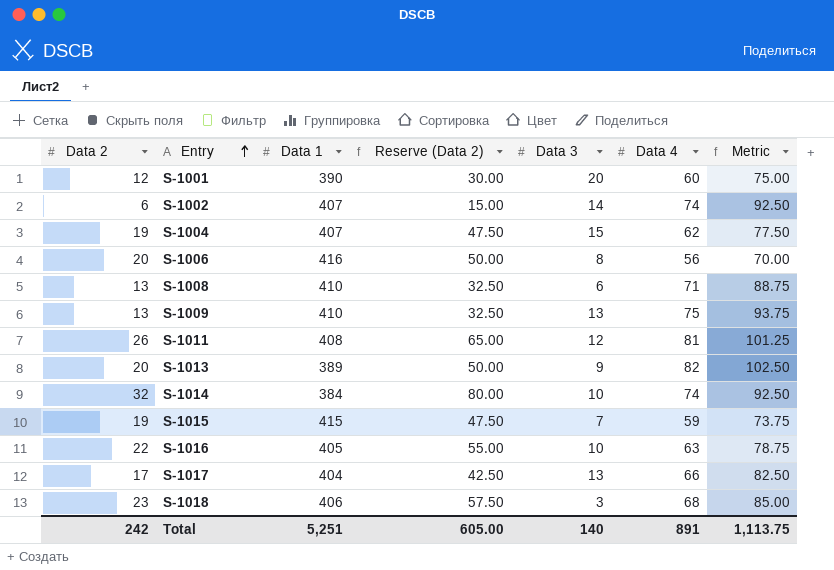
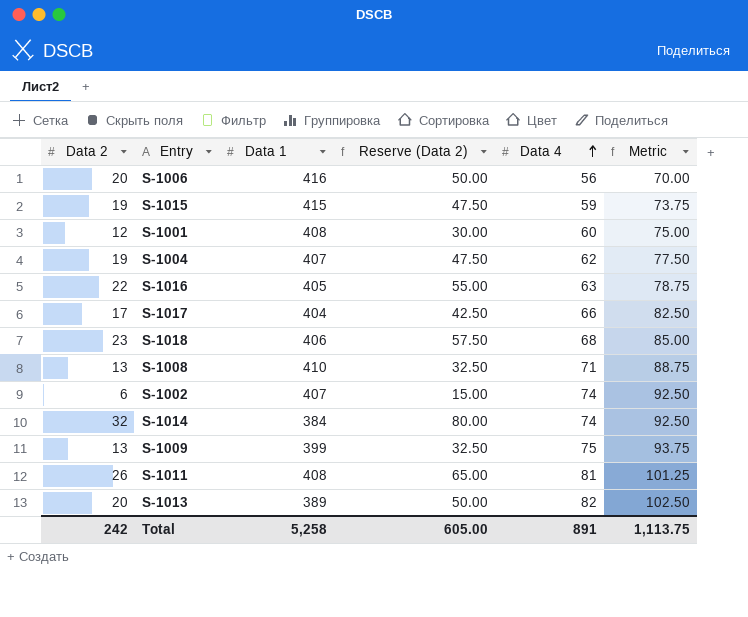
row order: Entry ascending -> Data 4 ascending
column Data 3 | position: 5 -> none
S-1001 | Data 1: 390 -> 408
S-1009 | Data 1: 410 -> 399
Total | Data 1: 5,251 -> 5,258

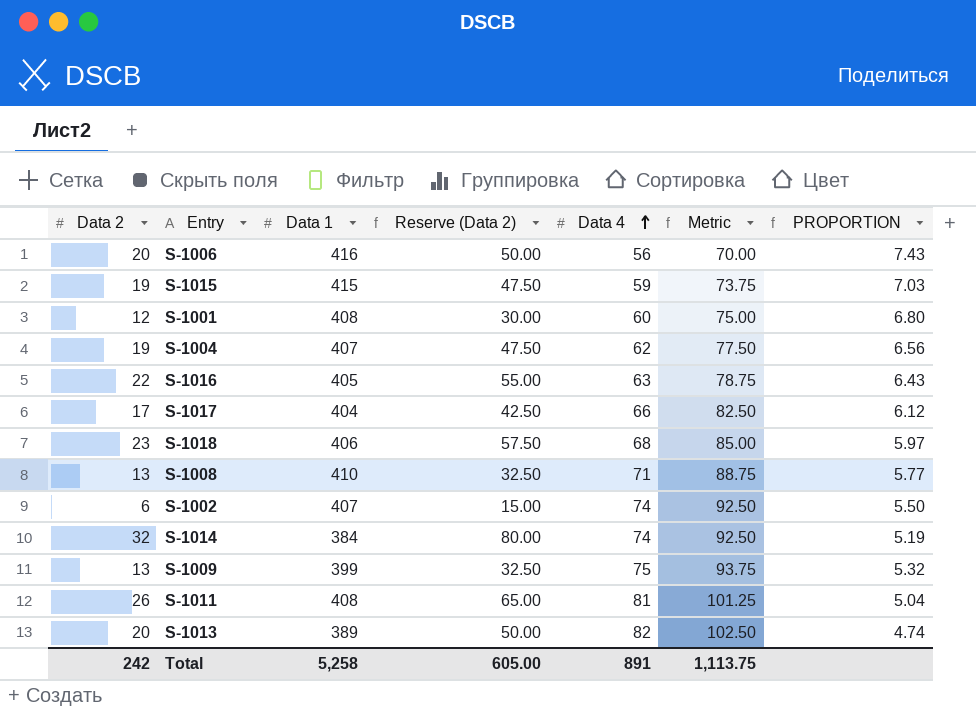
column PROPORTION | formula: none -> [Data 1] / [Data 4]

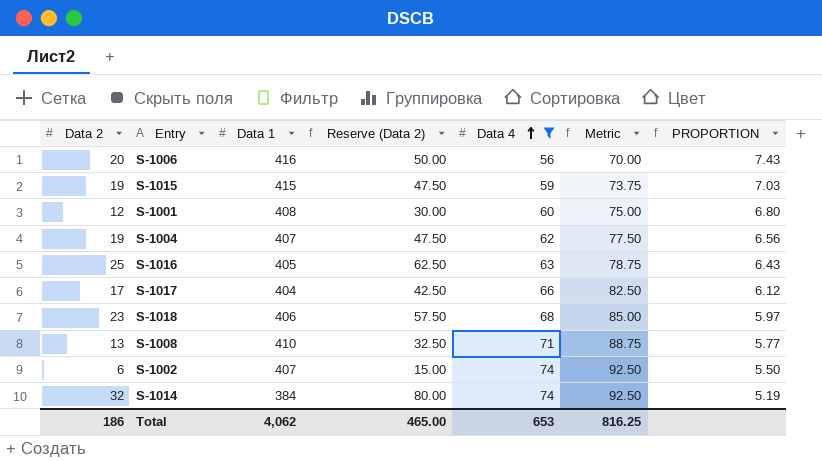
filter: none -> Data 4 <= 74
S-1016 | Data 2: 22 -> 25
S-1016 | Reserve (Data 2): 55.00 -> 62.50
Total | Data 2: 242 -> 186
Total | Data 1: 5,258 -> 4,062
Total | Reserve (Data 2): 605.00 -> 465.00
Total | Data 4: 891 -> 653
Total | Metric: 1,113.75 -> 816.25

